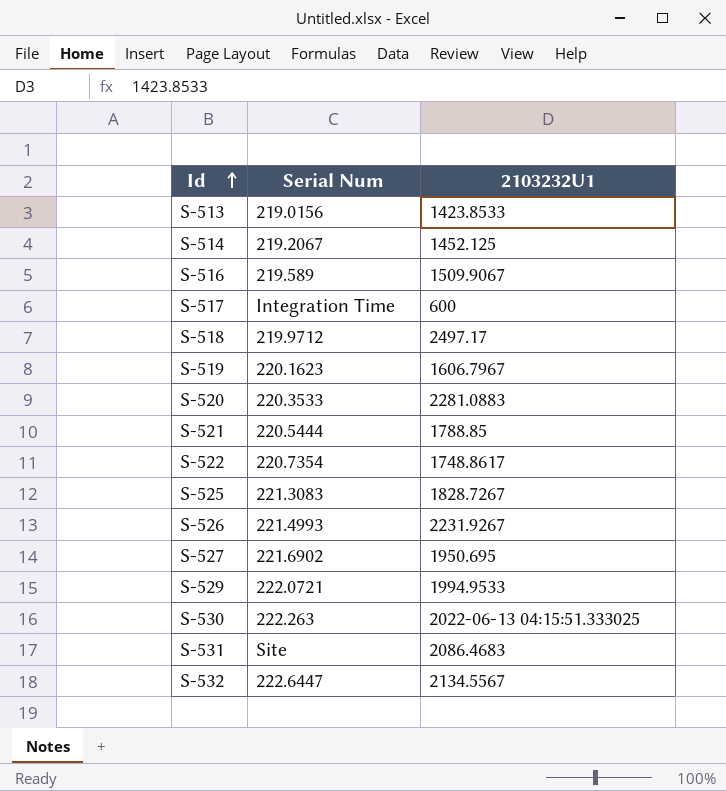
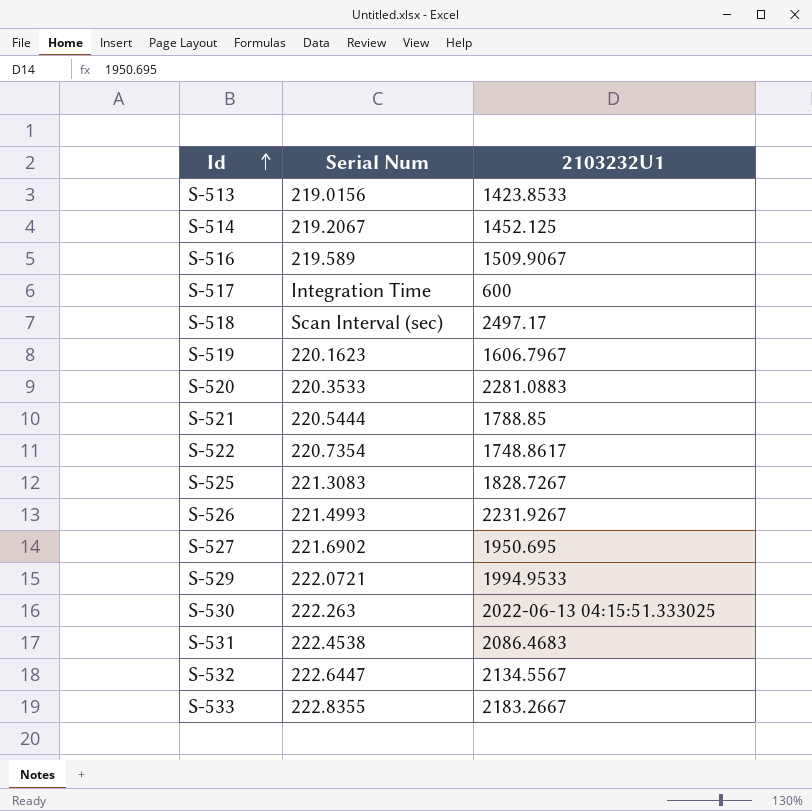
S-518 | Serial Num: 219.9712 -> Scan Interval (sec)
S-531 | Serial Num: Site -> 222.4538
row S-533: none -> 222.8355 | 2183.2667

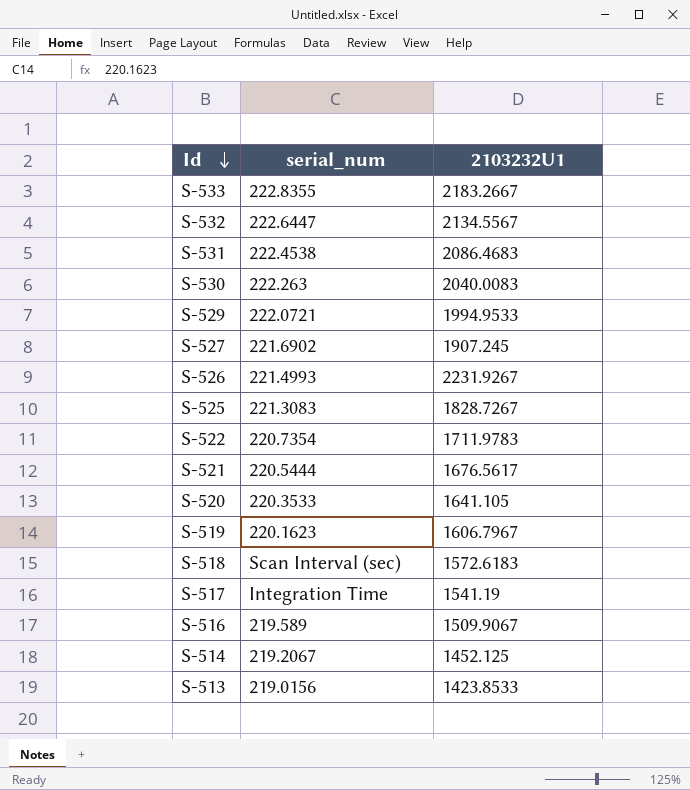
row order: Id ascending -> Id descending
column name: Serial Num -> serial_num
S-530 | 2103232U1: 2022-06-13 04:15:51.333025 -> 2040.0083
S-527 | 2103232U1: 1950.695 -> 1907.245
S-522 | 2103232U1: 1748.8617 -> 1711.9783
S-521 | 2103232U1: 1788.85 -> 1676.5617
S-520 | 2103232U1: 2281.0883 -> 1641.105
S-518 | 2103232U1: 2497.17 -> 1572.6183
S-517 | 2103232U1: 600 -> 1541.19

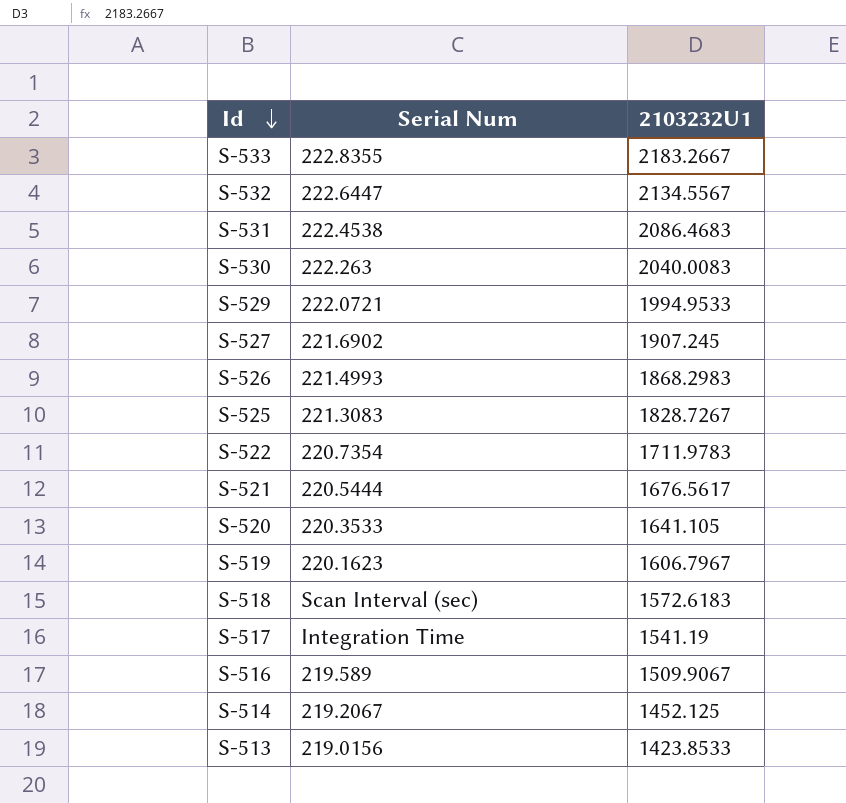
column name: serial_num -> Serial Num
S-526 | 2103232U1: 2231.9267 -> 1868.2983

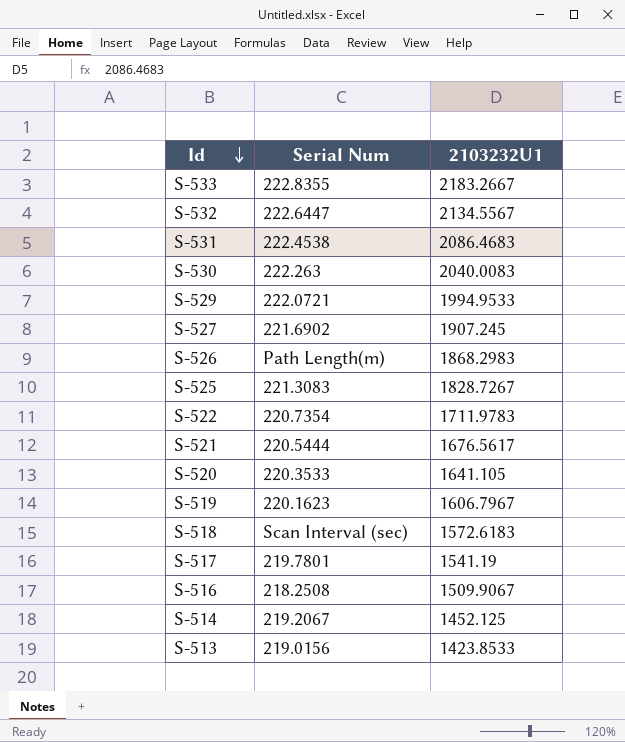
S-526 | Serial Num: 221.4993 -> Path Length(m)
S-517 | Serial Num: Integration Time -> 219.7801
S-516 | Serial Num: 219.589 -> 218.2508

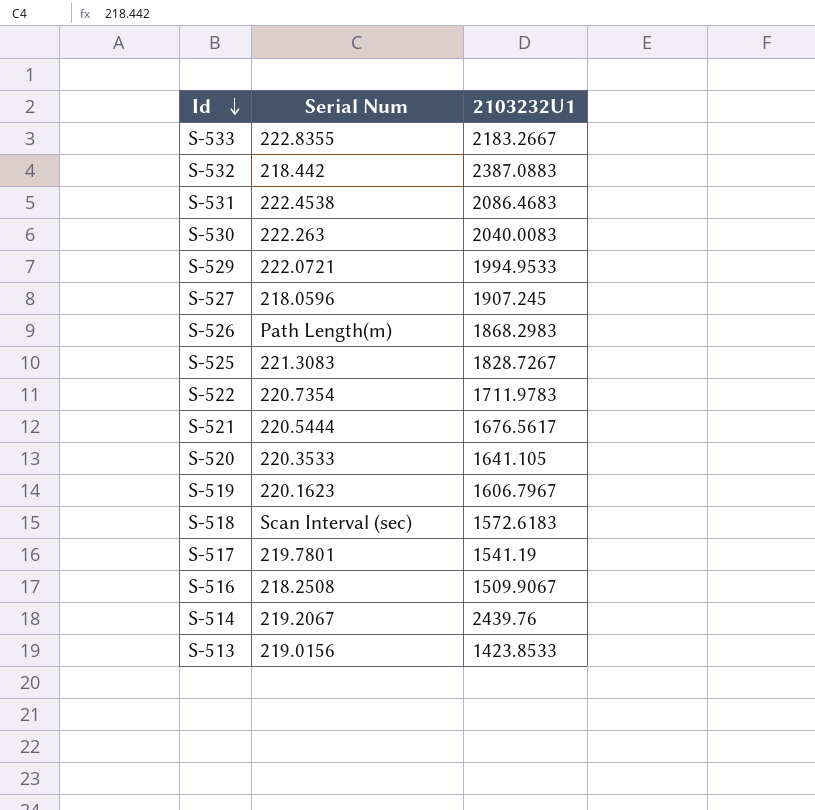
S-532 | Serial Num: 222.6447 -> 218.442
S-532 | 2103232U1: 2134.5567 -> 2387.0883
S-527 | Serial Num: 221.6902 -> 218.0596
S-514 | 2103232U1: 1452.125 -> 2439.76

